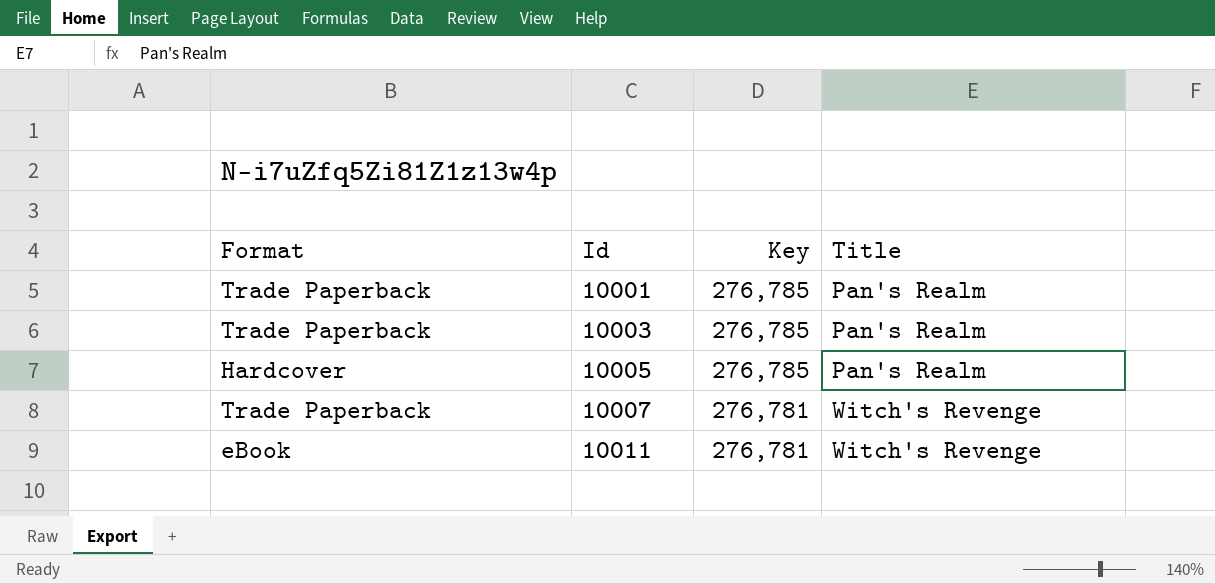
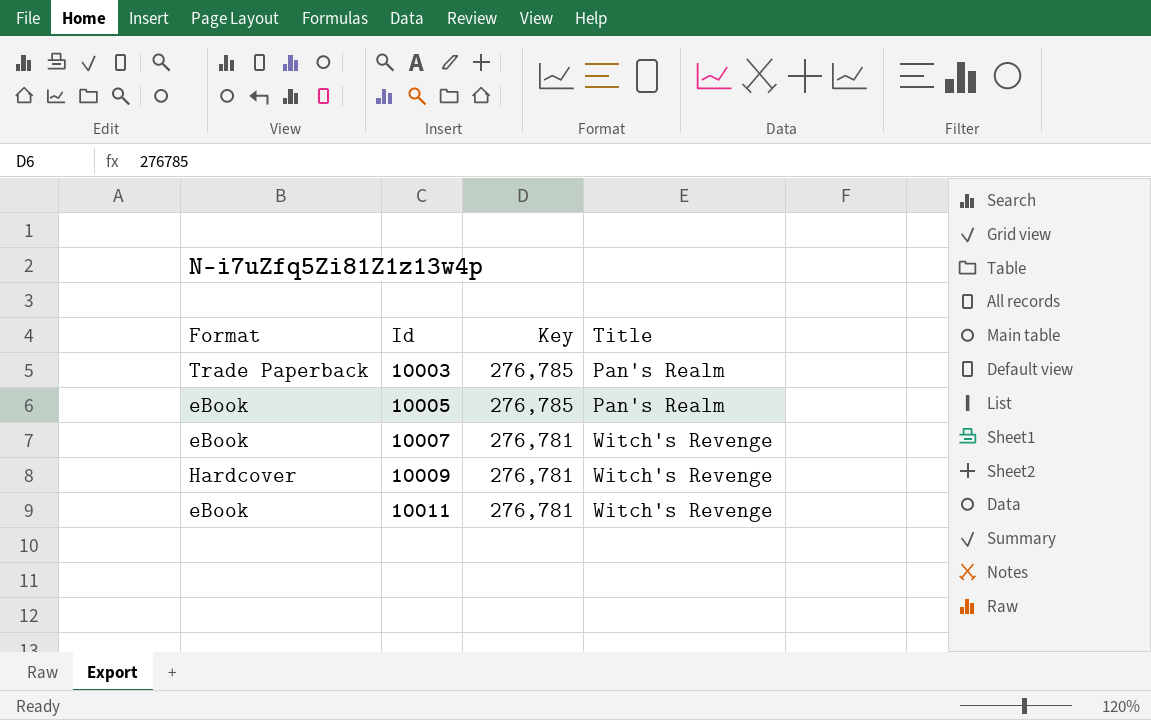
row 10001: Trade Paperback | 276,785 | Pan's Realm -> none
10005 | Format: Hardcover -> eBook
10007 | Format: Trade Paperback -> eBook
row 10009: none -> Hardcover | 276,781 | Witch's Revenge

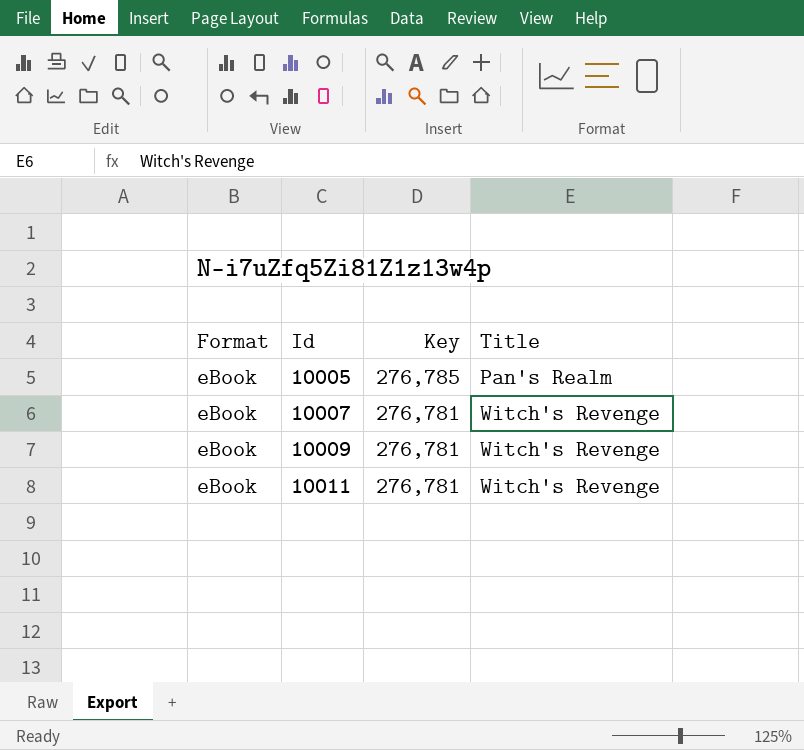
row 10003: Trade Paperback | 276,785 | Pan's Realm -> none
10009 | Format: Hardcover -> eBook

